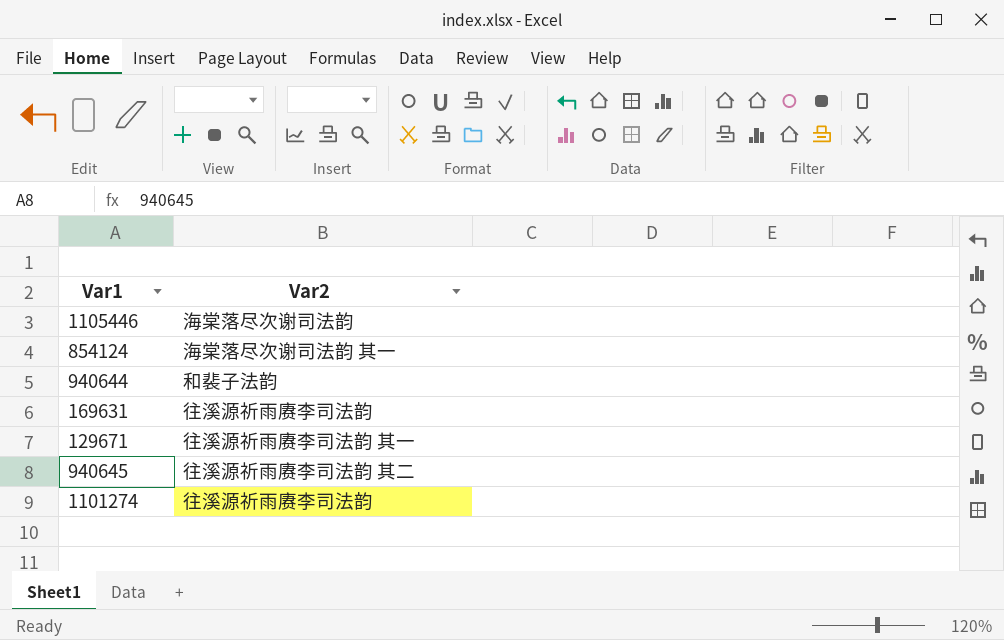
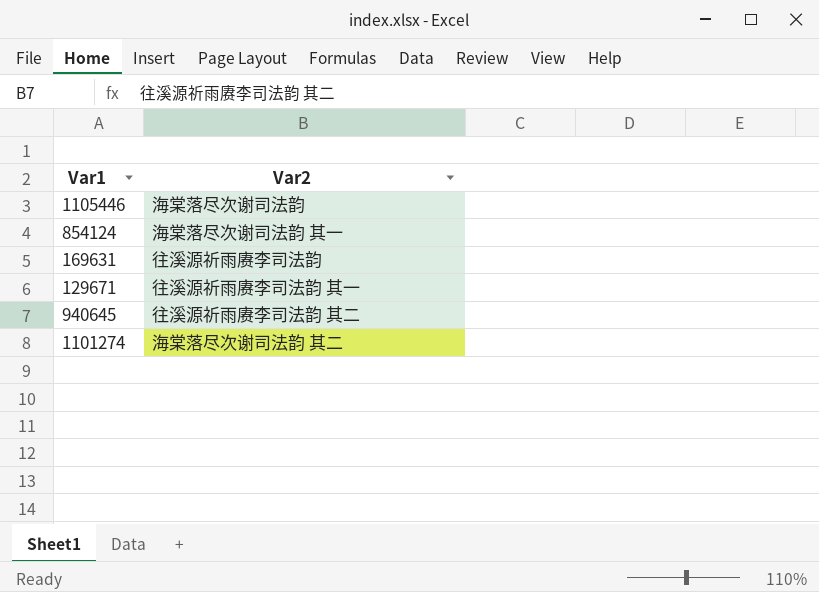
row 940644: 和裴子法韵 -> none
1101274 | Var2: 往溪源祈雨赓李司法韵 -> 海棠落尽次谢司法韵 其二

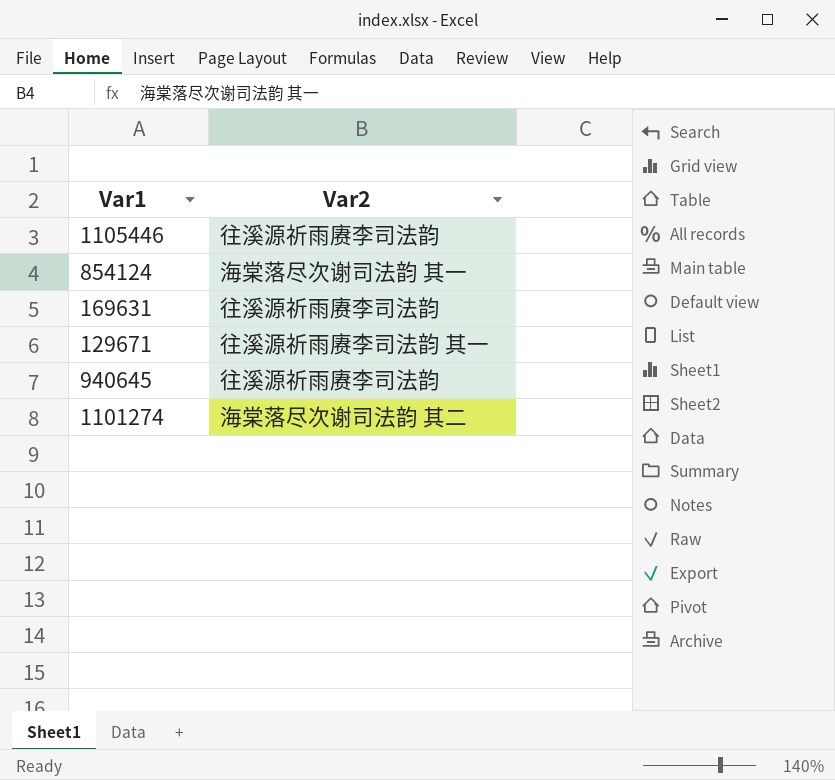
1105446 | Var2: 海棠落尽次谢司法韵 -> 往溪源祈雨赓李司法韵
940645 | Var2: 往溪源祈雨赓李司法韵 其二 -> 往溪源祈雨赓李司法韵

